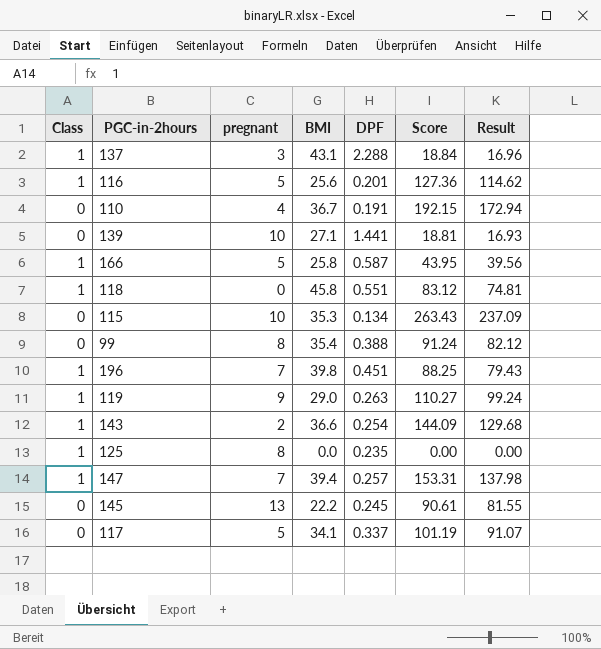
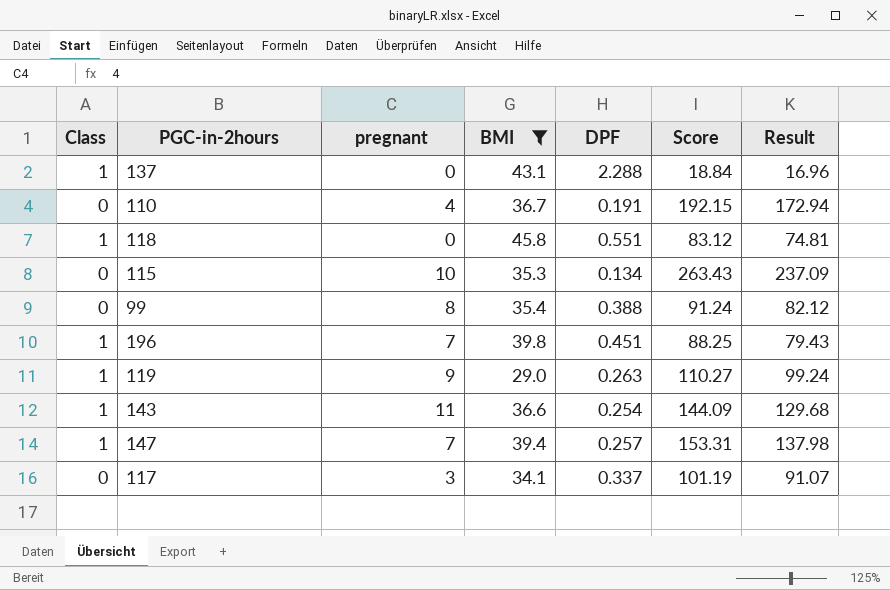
filter: none -> BMI >= 29.0
137 | pregnant: 3 -> 0
143 | pregnant: 2 -> 11
117 | pregnant: 5 -> 3

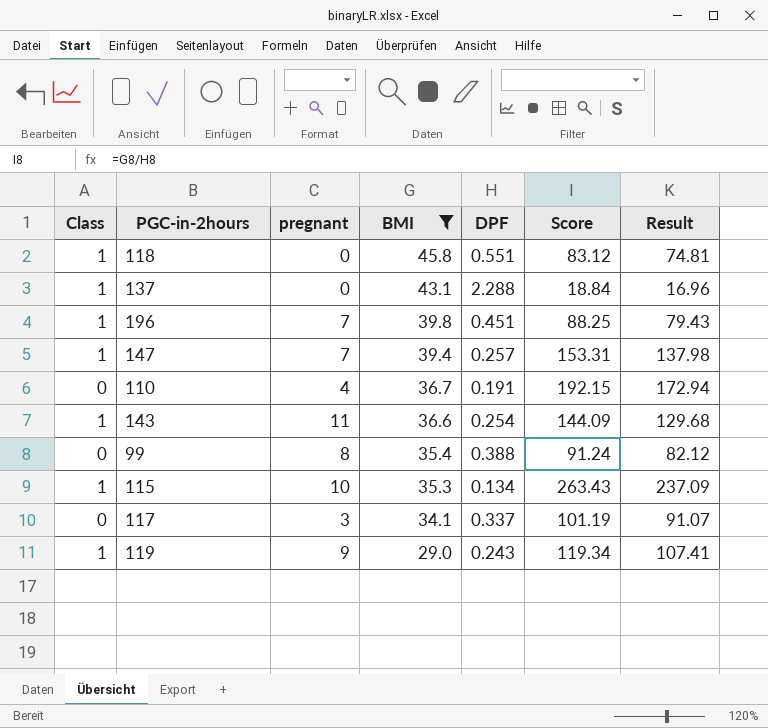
row order: none -> BMI descending
115 | Class: 0 -> 1
119 | DPF: 0.263 -> 0.243
119 | Score: 110.27 -> 119.34
119 | Result: 99.24 -> 107.41

